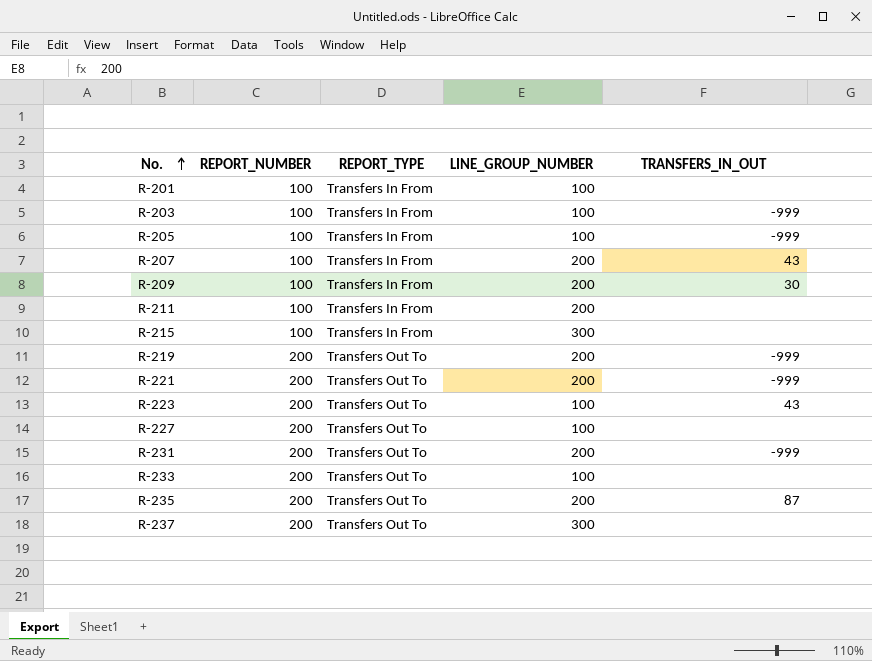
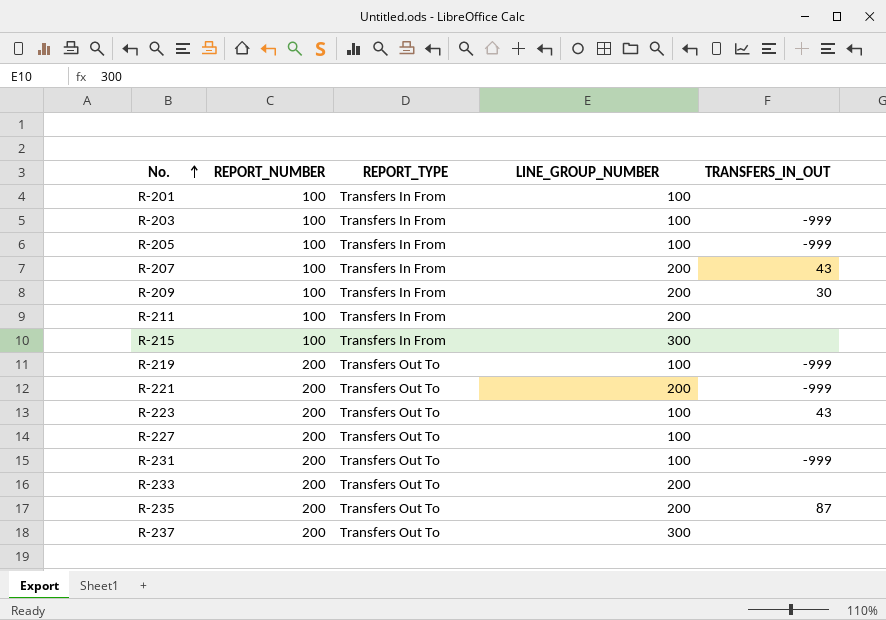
R-219 | LINE_GROUP_NUMBER: 200 -> 100
R-231 | LINE_GROUP_NUMBER: 200 -> 100
R-233 | LINE_GROUP_NUMBER: 100 -> 200

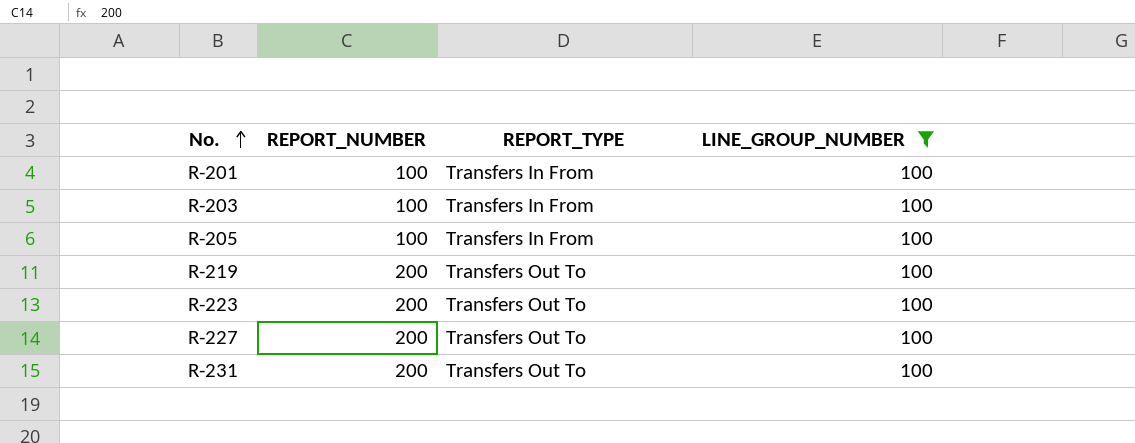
filter: none -> LINE_GROUP_NUMBER = 100
column TRANSFERS_IN_OUT | position: 5 -> none

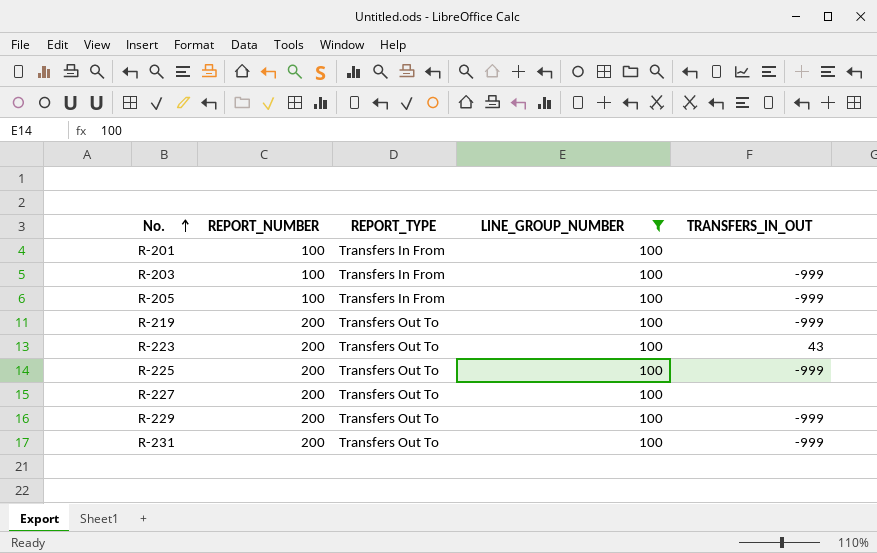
column TRANSFERS_IN_OUT | position: none -> 5
row R-225: none -> 200 | Transfers Out To | 100 | -999
row R-229: none -> 200 | Transfers Out To | 100 | -999

